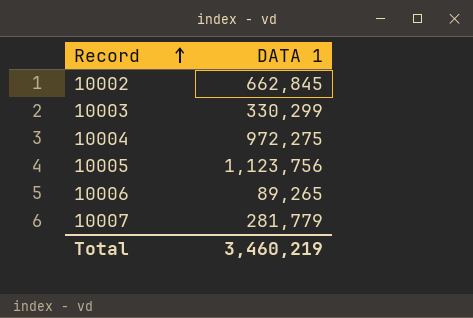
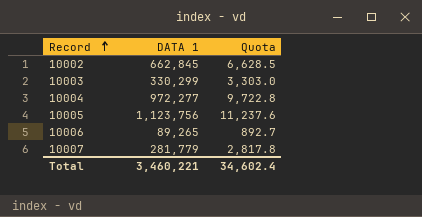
column Quota | formula: none -> [DATA 1] * 0.01
10004 | DATA 1: 972,275 -> 972,277
Total | DATA 1: 3,460,219 -> 3,460,221

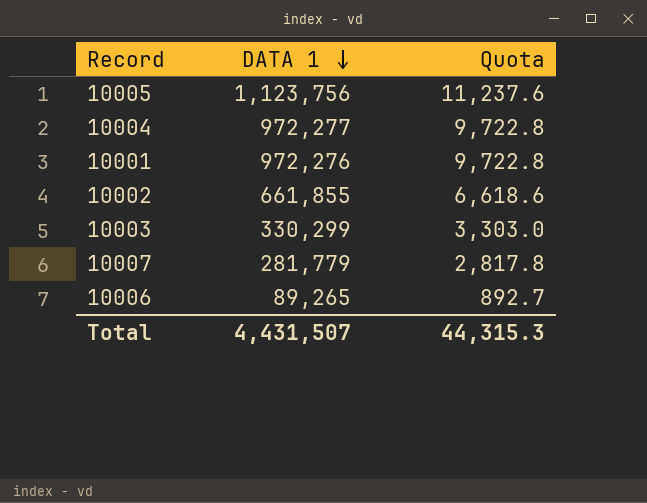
row order: Record ascending -> DATA 1 descending
row 10001: none -> 972,276 | 9,722.8
10002 | DATA 1: 662,845 -> 661,855
10002 | Quota: 6,628.5 -> 6,618.6
Total | DATA 1: 3,460,221 -> 4,431,507
Total | Quota: 34,602.4 -> 44,315.3

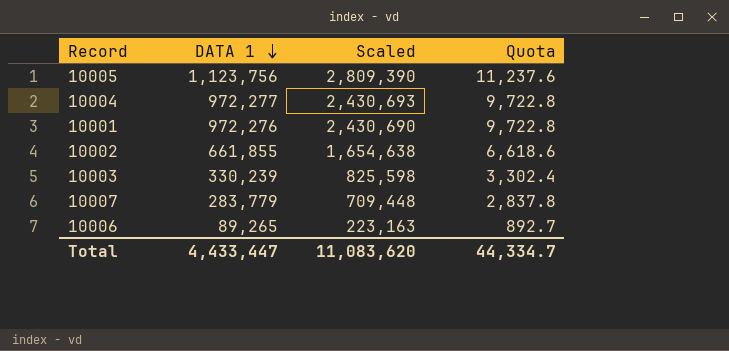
column Scaled | formula: none -> [DATA 1] * 2.5
10003 | DATA 1: 330,299 -> 330,239
10003 | Quota: 3,303.0 -> 3,302.4
10007 | DATA 1: 281,779 -> 283,779
10007 | Quota: 2,817.8 -> 2,837.8
Total | DATA 1: 4,431,507 -> 4,433,447
Total | Quota: 44,315.3 -> 44,334.7

